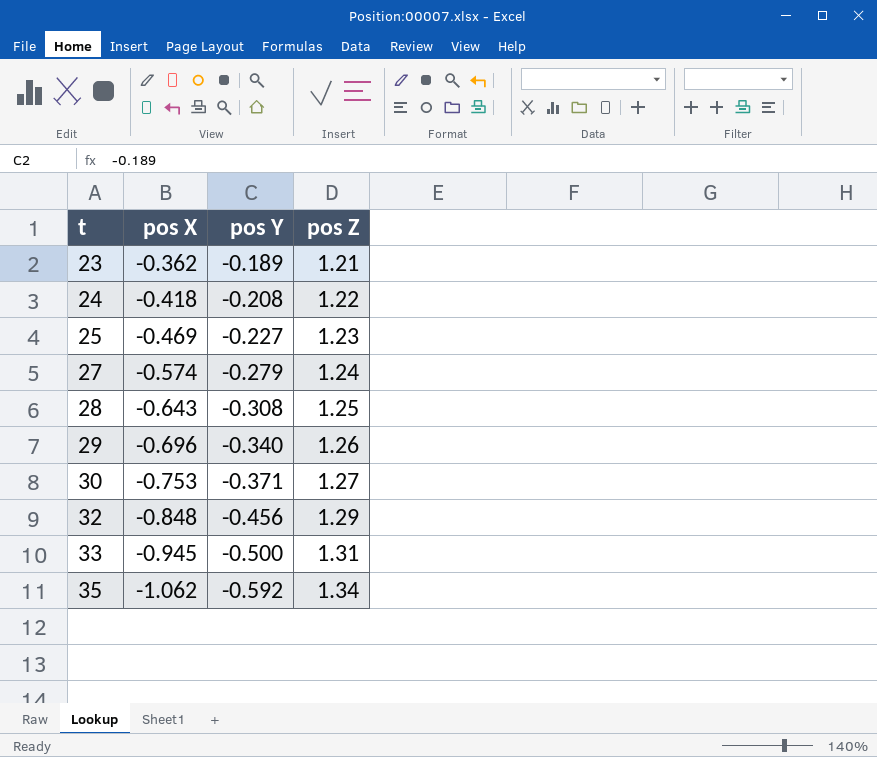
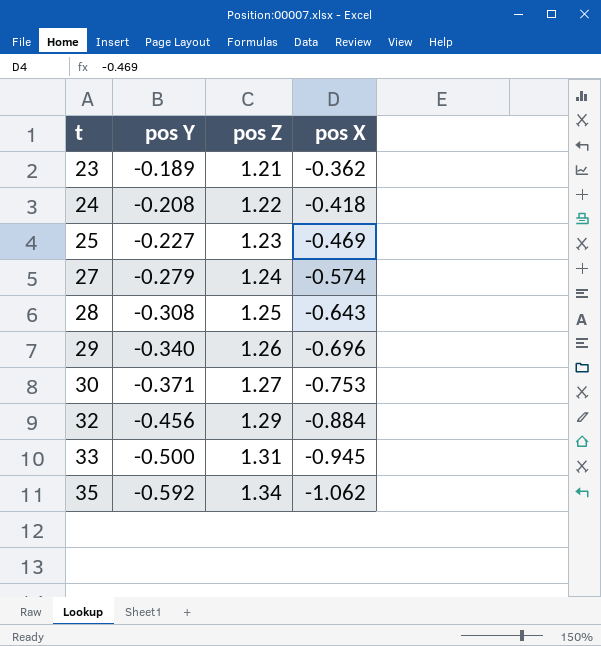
column pos X | position: 2 -> 4
32 | pos X: -0.848 -> -0.884

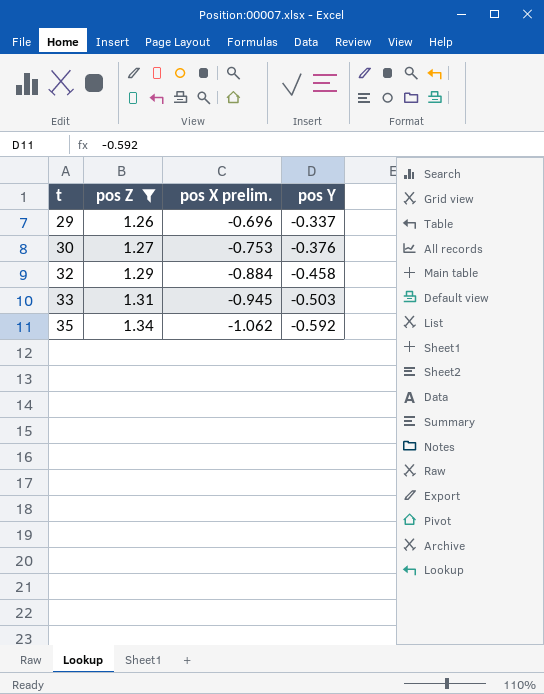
filter: none -> pos Z >= 1.26
column name: pos X -> pos X prelim.
column pos Y | position: 2 -> 4
29 | pos Y: -0.340 -> -0.337
30 | pos Y: -0.371 -> -0.376
32 | pos Y: -0.456 -> -0.458
33 | pos Y: -0.500 -> -0.503

